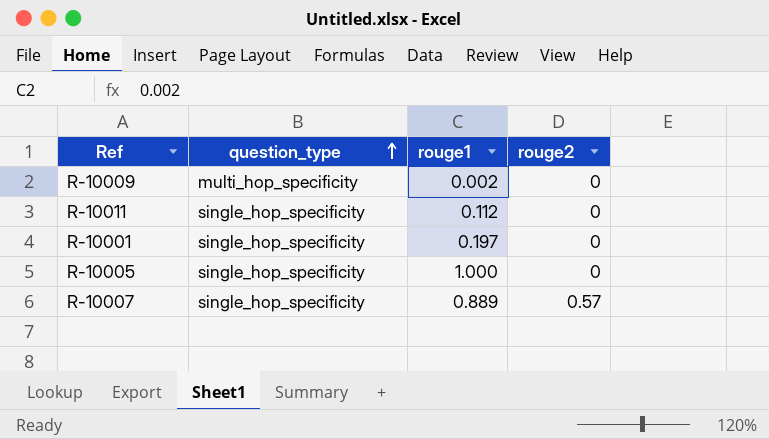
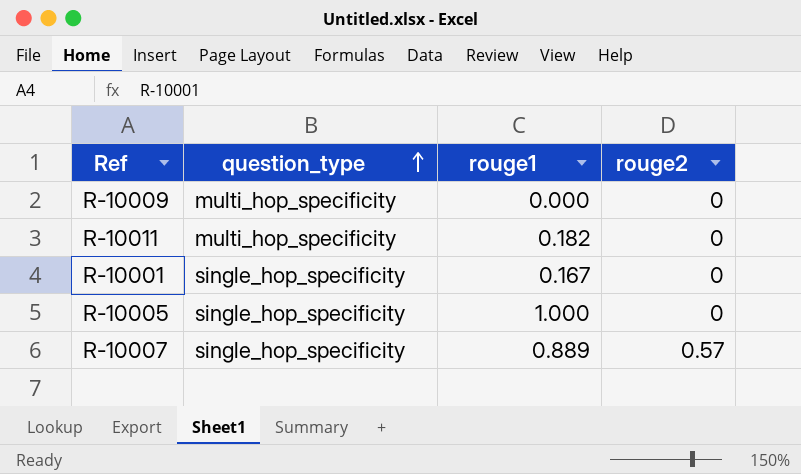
R-10009 | rouge1: 0.002 -> 0.000
R-10011 | question_type: single_hop_specificity -> multi_hop_specificity
R-10011 | rouge1: 0.112 -> 0.182
R-10001 | rouge1: 0.197 -> 0.167

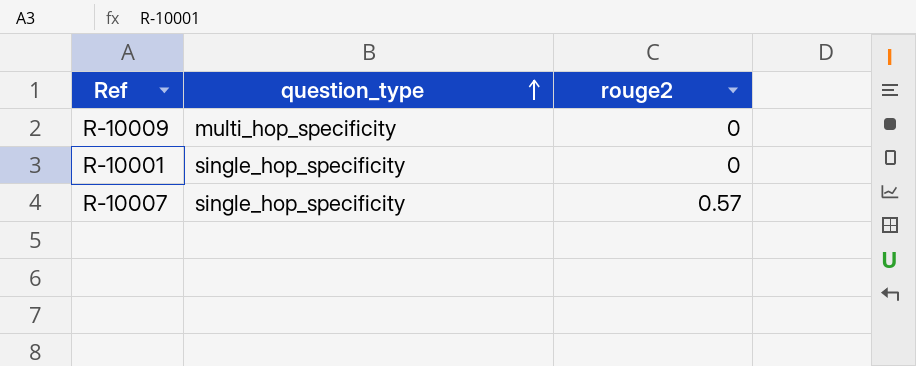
column rouge1 | position: 3 -> none
row R-10011: multi_hop_specificity | 0.182 | 0 -> none
row R-10005: single_hop_specificity | 1.000 | 0 -> none

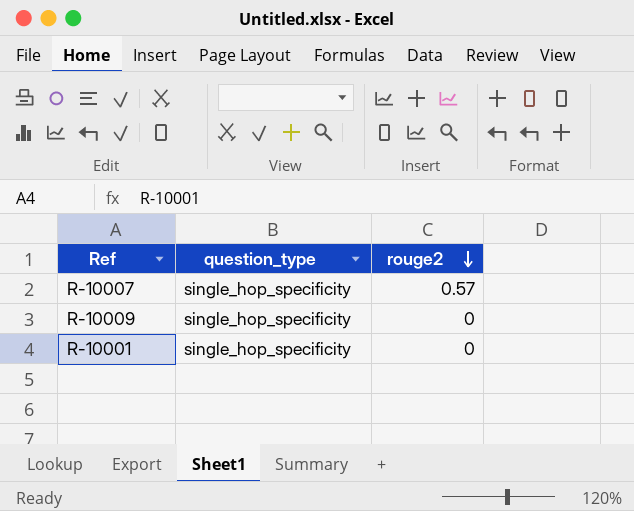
row order: question_type ascending -> rouge2 descending
R-10009 | question_type: multi_hop_specificity -> single_hop_specificity

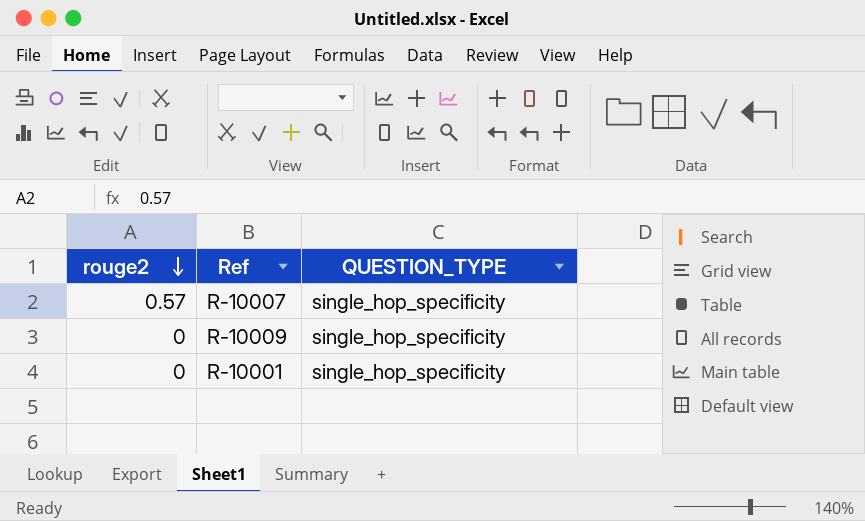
column rouge2 | position: 3 -> 1
column name: question_type -> QUESTION_TYPE

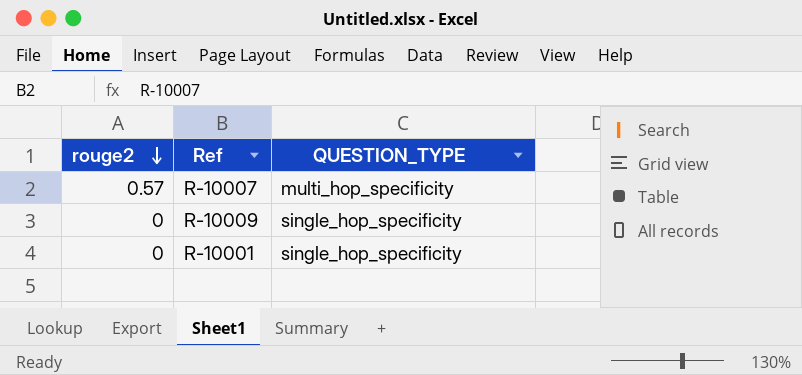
R-10007 | QUESTION_TYPE: single_hop_specificity -> multi_hop_specificity

